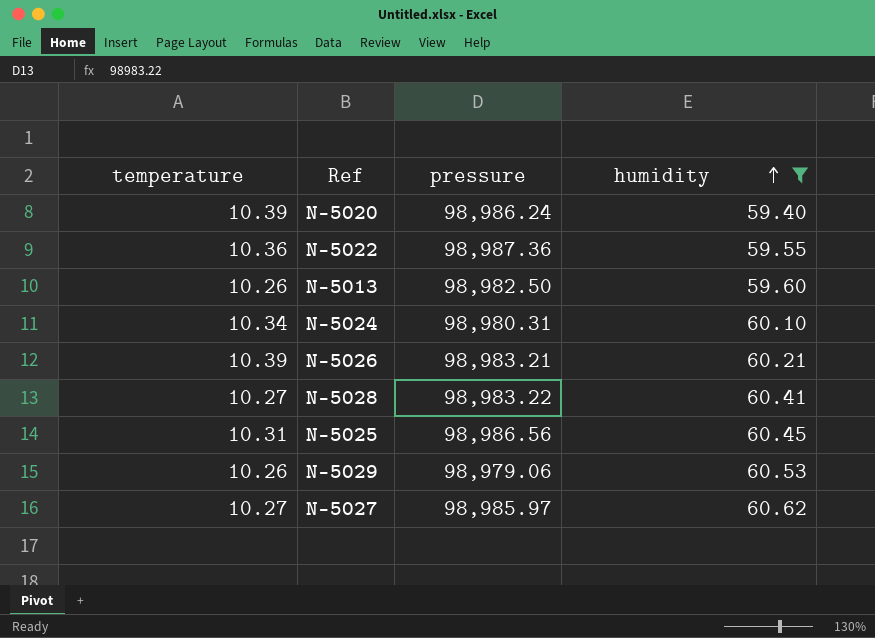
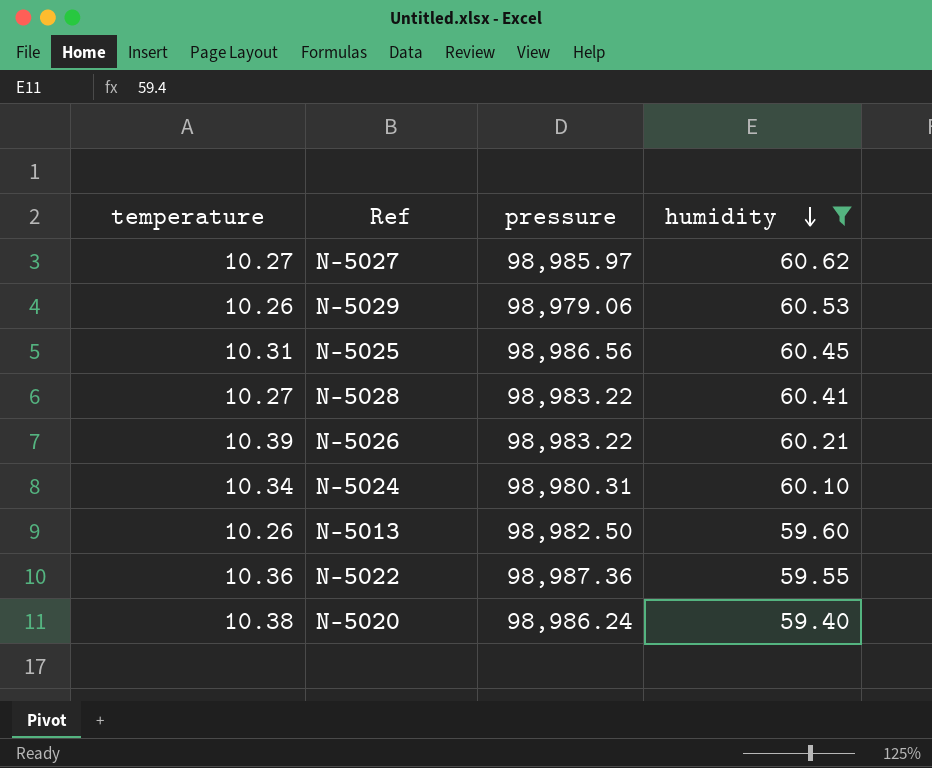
row order: humidity ascending -> humidity descending
N-5026 | pressure: 98,983.21 -> 98,983.22
N-5020 | temperature: 10.39 -> 10.38

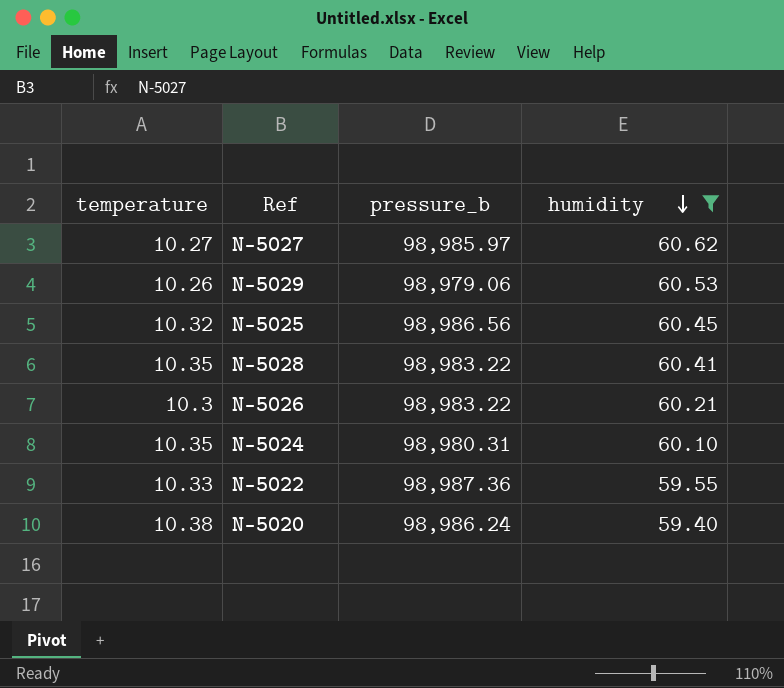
column name: pressure -> pressure_b
row N-5013: 10.26 | 98,982.50 | 59.60 -> none
N-5025 | temperature: 10.31 -> 10.32
N-5028 | temperature: 10.27 -> 10.35
N-5026 | temperature: 10.39 -> 10.3
N-5024 | temperature: 10.34 -> 10.35
N-5022 | temperature: 10.36 -> 10.33

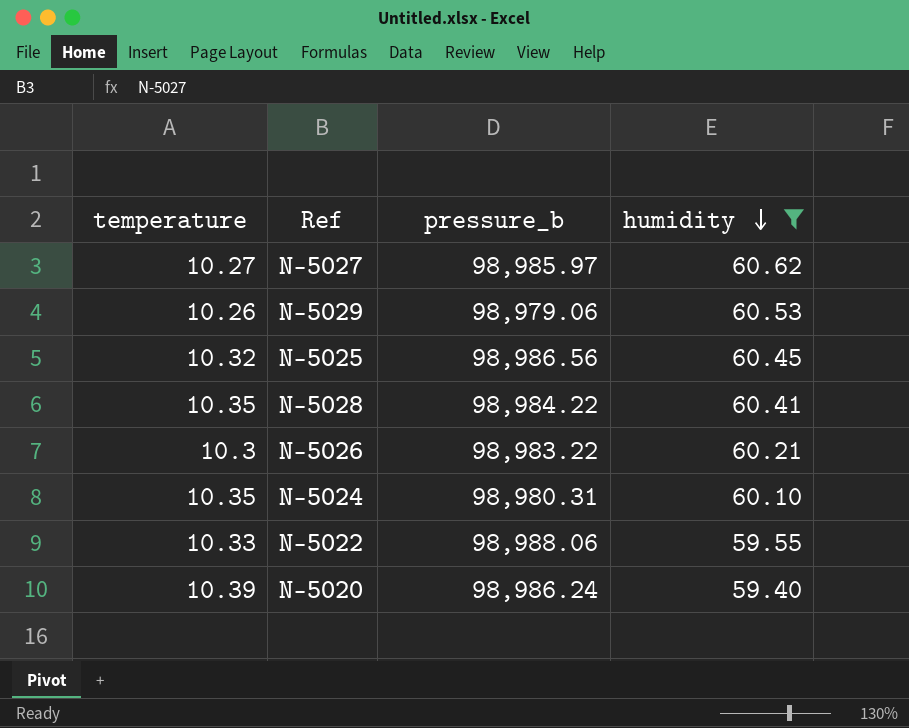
N-5028 | pressure_b: 98,983.22 -> 98,984.22
N-5022 | pressure_b: 98,987.36 -> 98,988.06
N-5020 | temperature: 10.38 -> 10.39

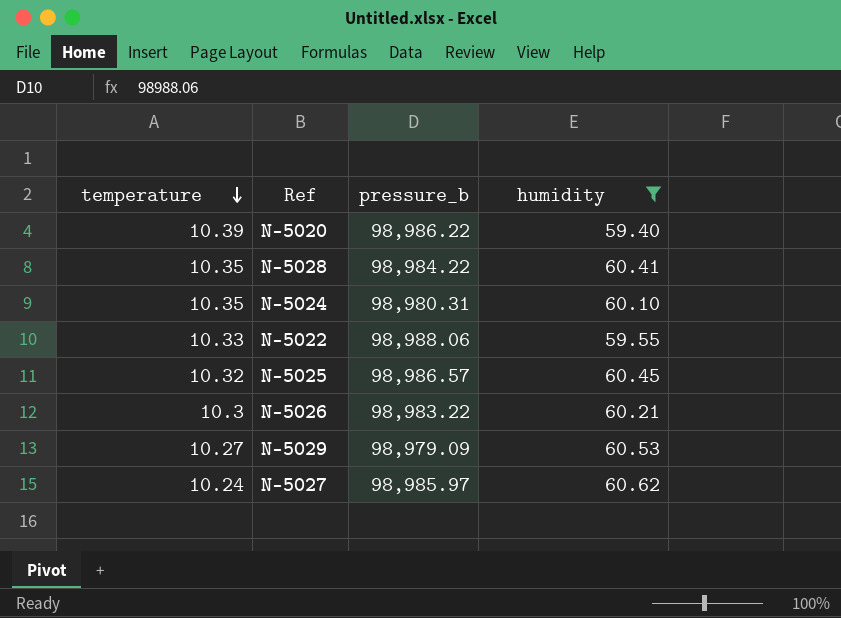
row order: humidity descending -> temperature descending
N-5020 | pressure_b: 98,986.24 -> 98,986.22
N-5025 | pressure_b: 98,986.56 -> 98,986.57
N-5029 | temperature: 10.26 -> 10.27
N-5029 | pressure_b: 98,979.06 -> 98,979.09
N-5027 | temperature: 10.27 -> 10.24

